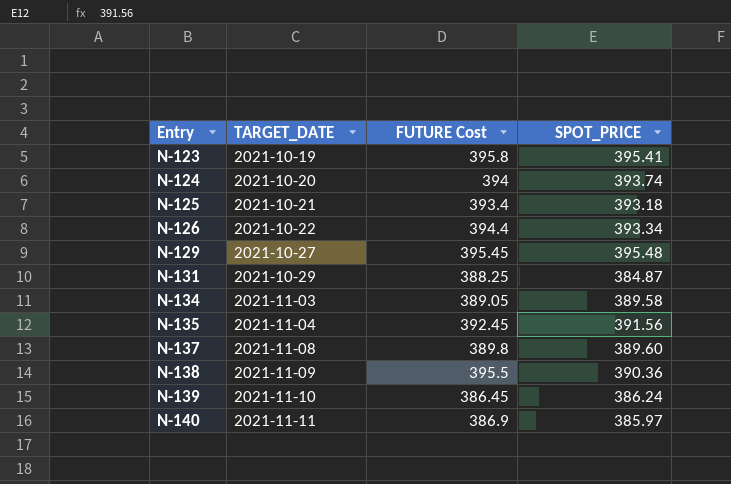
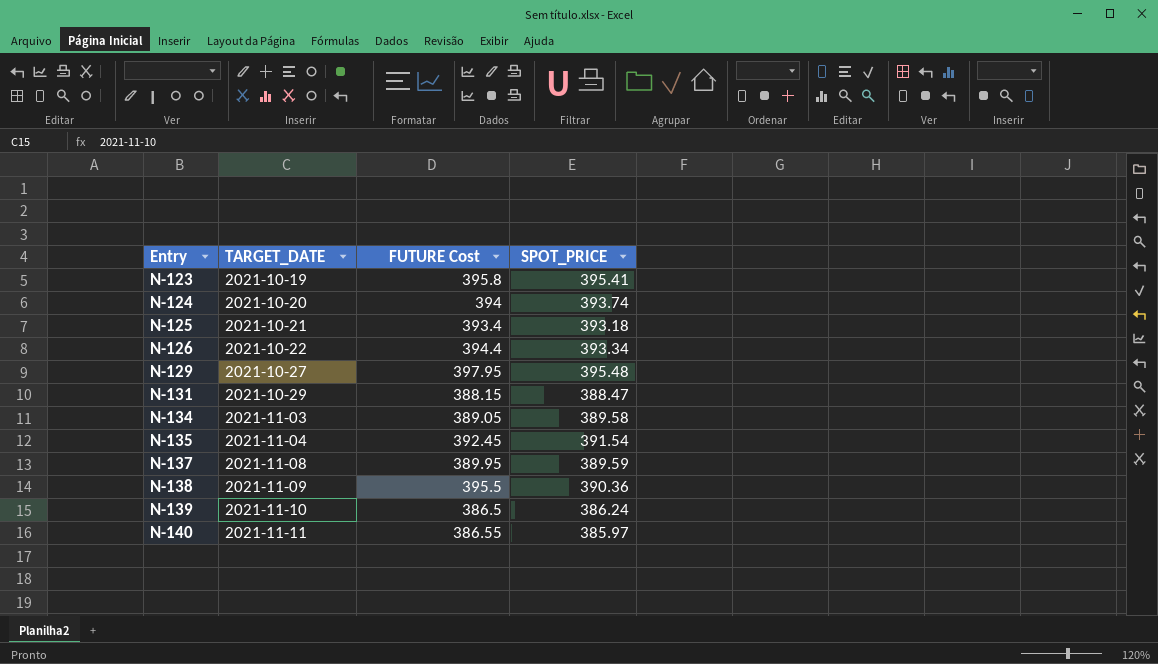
N-129 | FUTURE Cost: 395.45 -> 397.95
N-131 | FUTURE Cost: 388.25 -> 388.15
N-131 | SPOT_PRICE: 384.87 -> 388.47
N-135 | SPOT_PRICE: 391.56 -> 391.54
N-137 | FUTURE Cost: 389.8 -> 389.95
N-137 | SPOT_PRICE: 389.60 -> 389.59
N-139 | FUTURE Cost: 386.45 -> 386.5
N-140 | FUTURE Cost: 386.9 -> 386.55

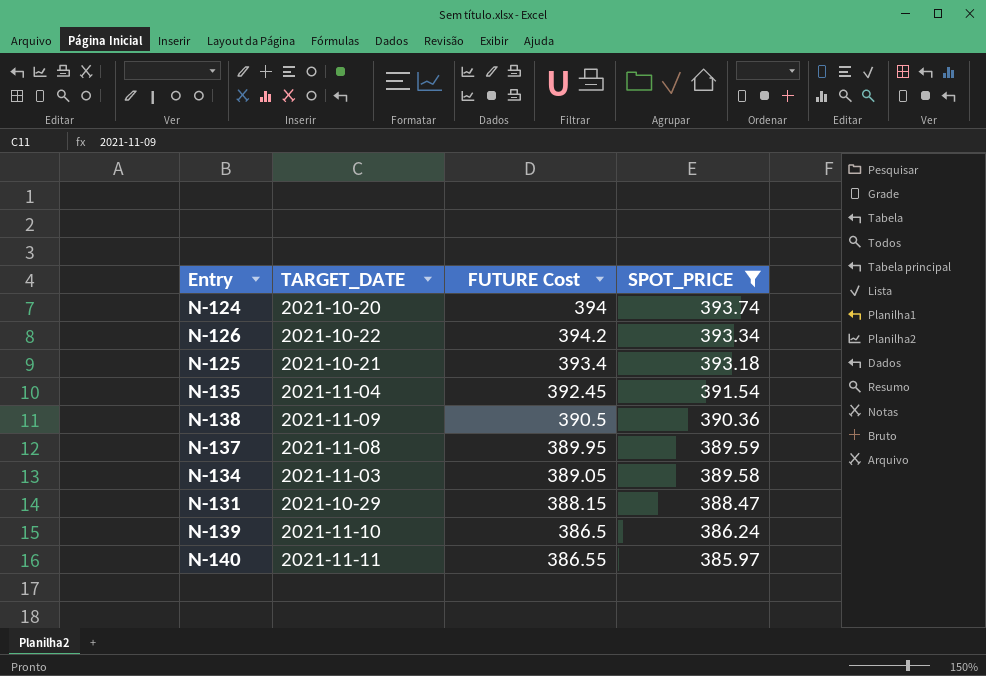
filter: none -> SPOT_PRICE <= 393.74
row order: Entry ascending -> SPOT_PRICE descending
N-126 | FUTURE Cost: 394.4 -> 394.2
N-138 | FUTURE Cost: 395.5 -> 390.5

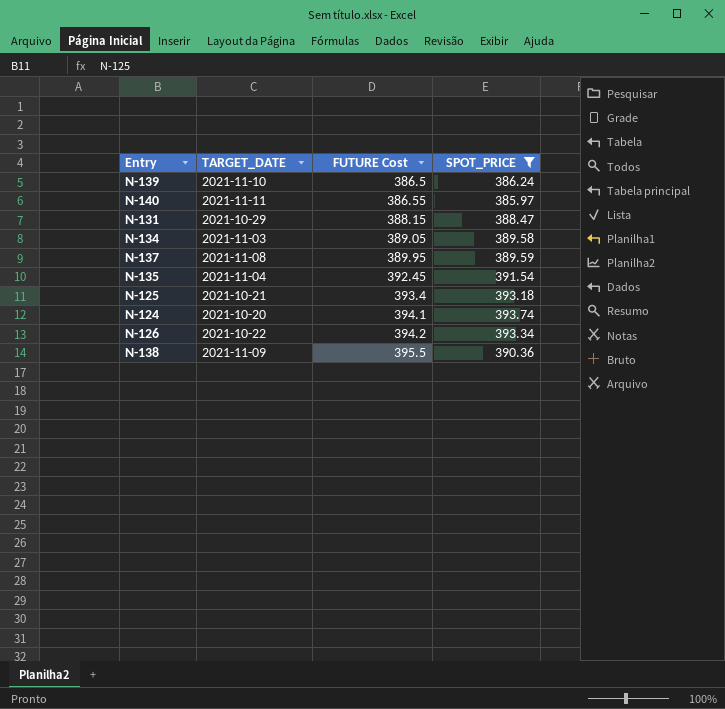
row order: SPOT_PRICE descending -> FUTURE Cost ascending
N-124 | FUTURE Cost: 394 -> 394.1
N-138 | FUTURE Cost: 390.5 -> 395.5

